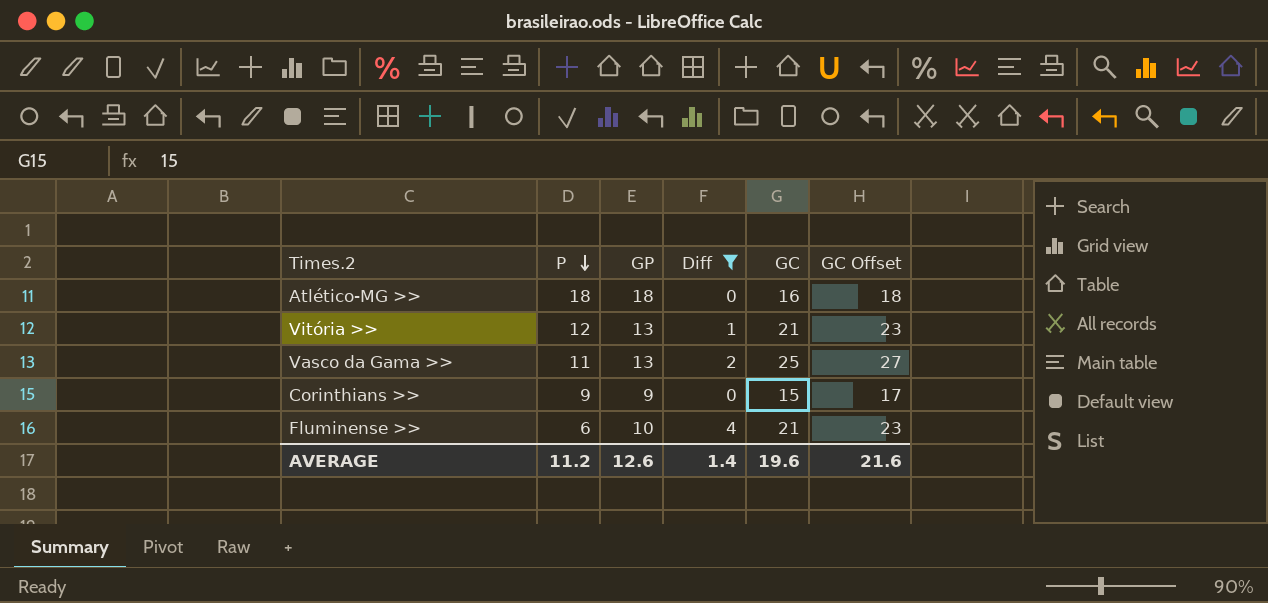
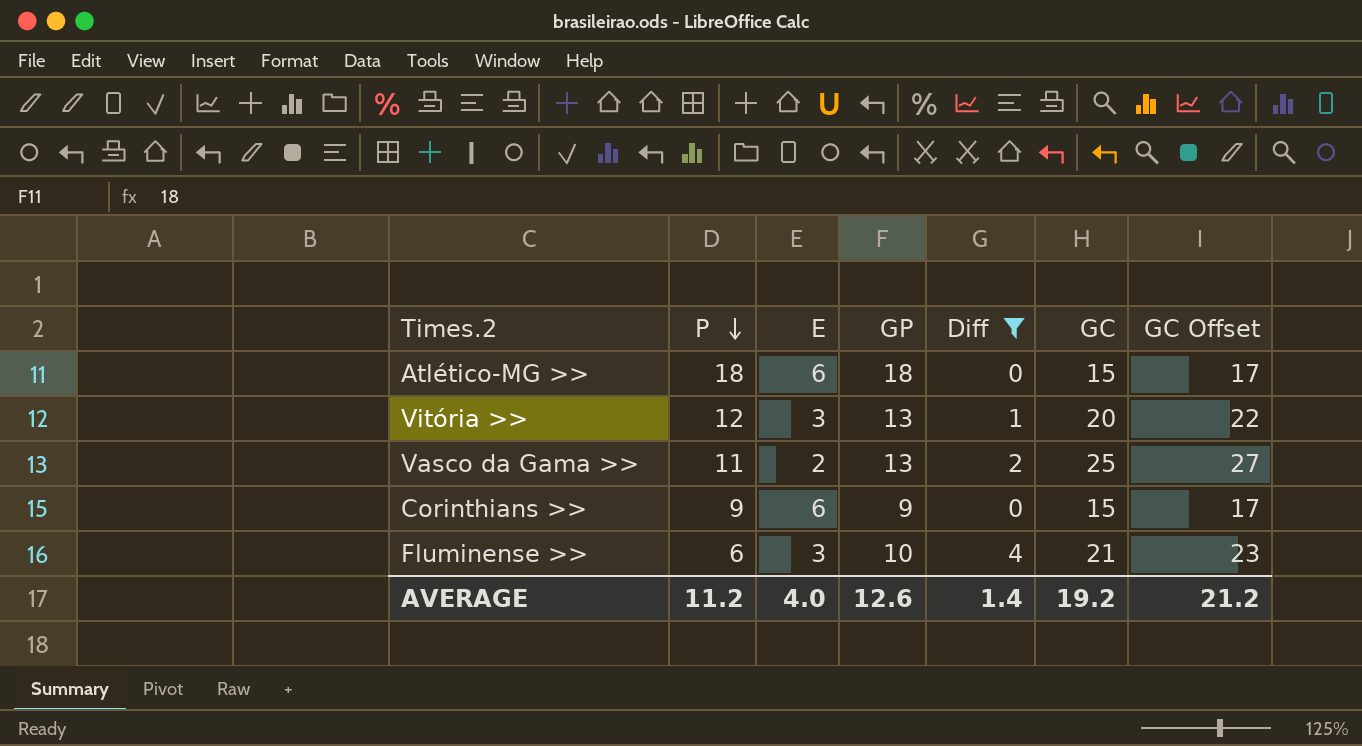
column E | position: none -> 3
Atlético-MG >> | GC: 16 -> 15
Atlético-MG >> | GC Offset: 18 -> 17
Vitória >> | GC: 21 -> 20
Vitória >> | GC Offset: 23 -> 22
AVERAGE | GC: 19.6 -> 19.2
AVERAGE | GC Offset: 21.6 -> 21.2

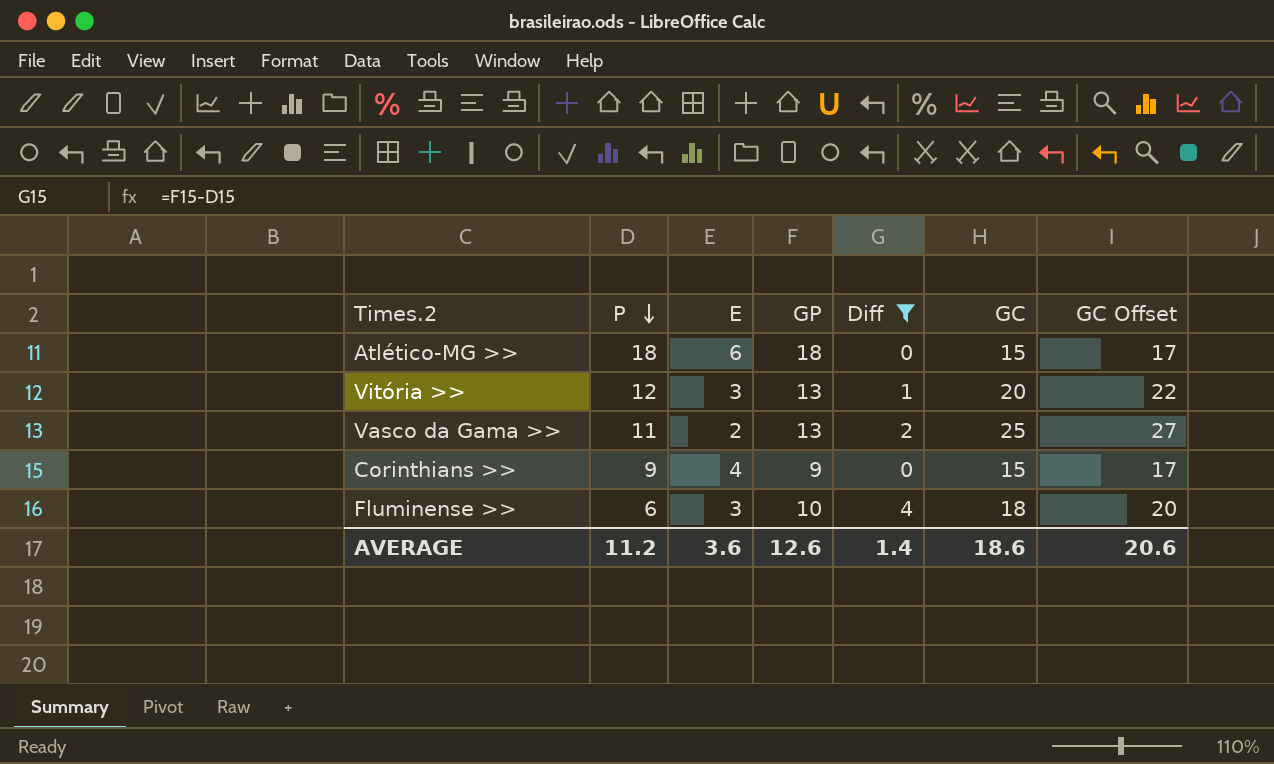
Corinthians >> | E: 6 -> 4
Fluminense >> | GC: 21 -> 18
Fluminense >> | GC Offset: 23 -> 20
AVERAGE | E: 4.0 -> 3.6
AVERAGE | GC: 19.2 -> 18.6
AVERAGE | GC Offset: 21.2 -> 20.6

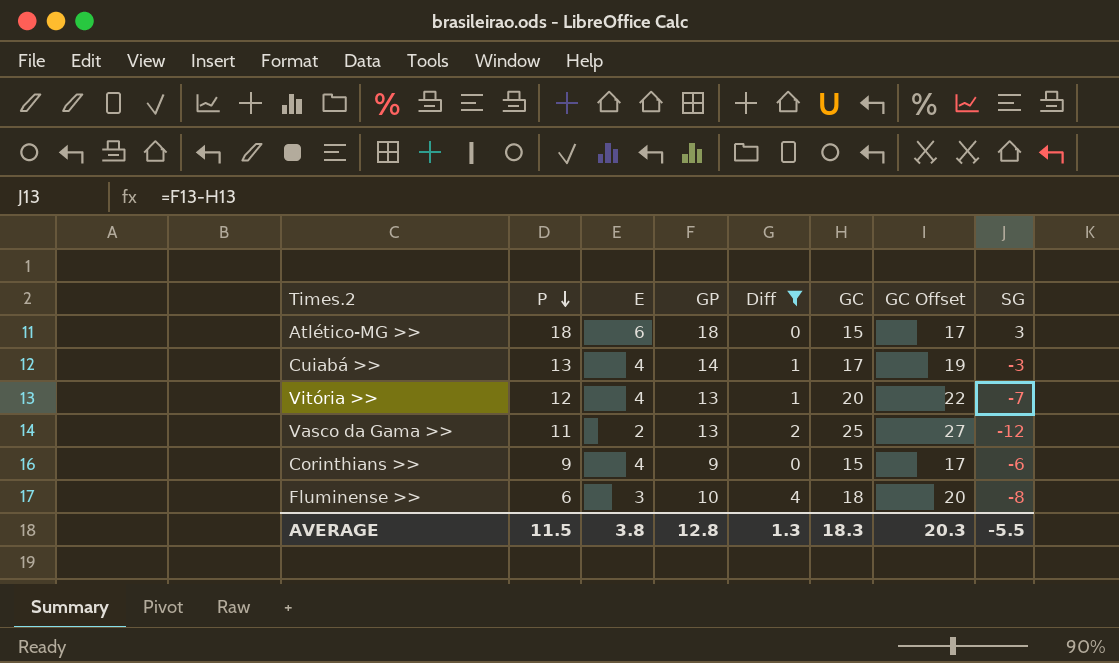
column SG | formula: none -> [GP] - [GC]
row Cuiabá >>: none -> 13 | 4 | 14 | 1 | 17 | 19 | -3
Vitória >> | E: 3 -> 4
AVERAGE | P: 11.2 -> 11.5
AVERAGE | E: 3.6 -> 3.8
AVERAGE | GP: 12.6 -> 12.8
AVERAGE | Diff: 1.4 -> 1.3
AVERAGE | GC: 18.6 -> 18.3
AVERAGE | GC Offset: 20.6 -> 20.3

